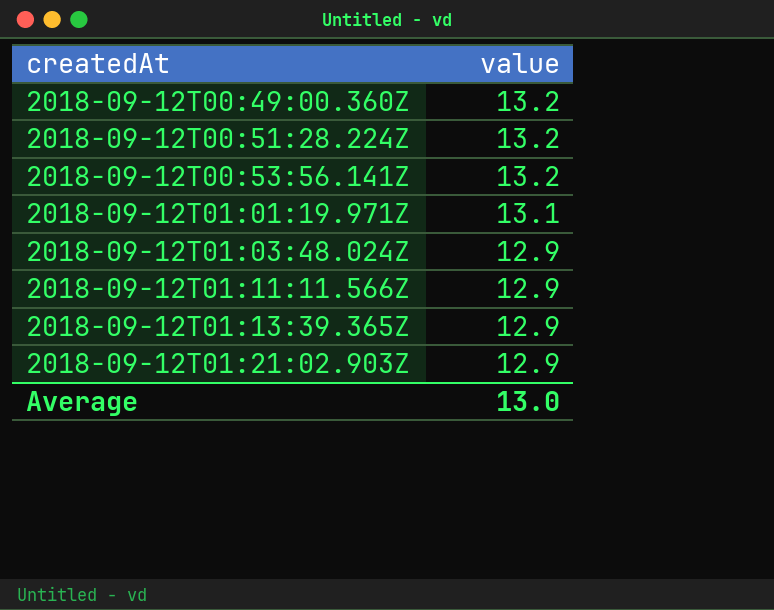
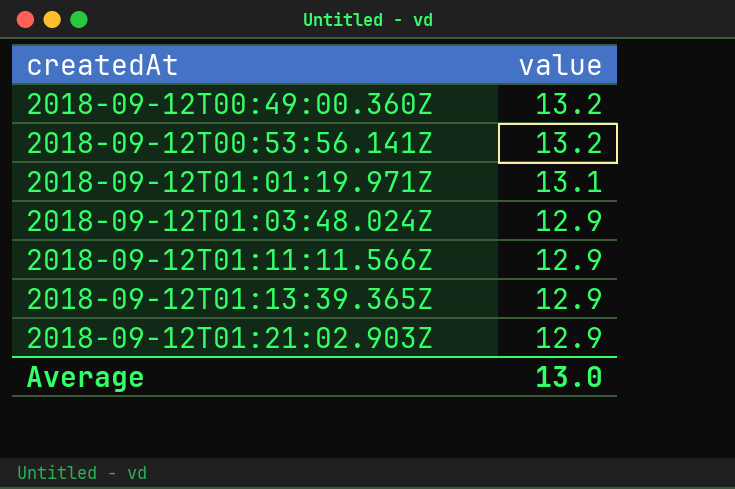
row 2018-09-12T00:51:28.224Z: 13.2 -> none

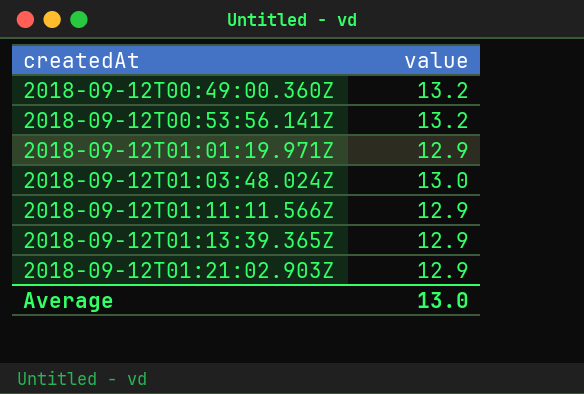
2018-09-12T01:01:19.971Z | value: 13.1 -> 12.9
2018-09-12T01:03:48.024Z | value: 12.9 -> 13.0

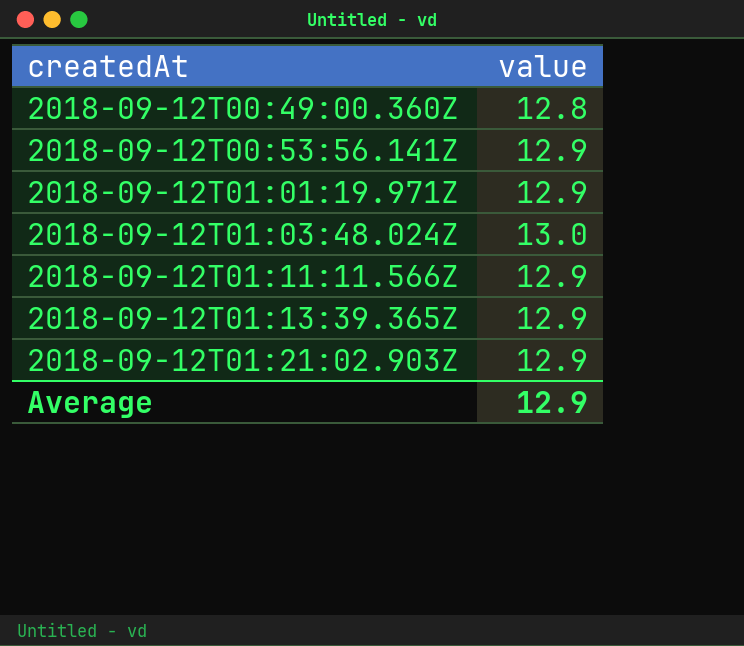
2018-09-12T00:49:00.360Z | value: 13.2 -> 12.8
2018-09-12T00:53:56.141Z | value: 13.2 -> 12.9
Average | value: 13.0 -> 12.9

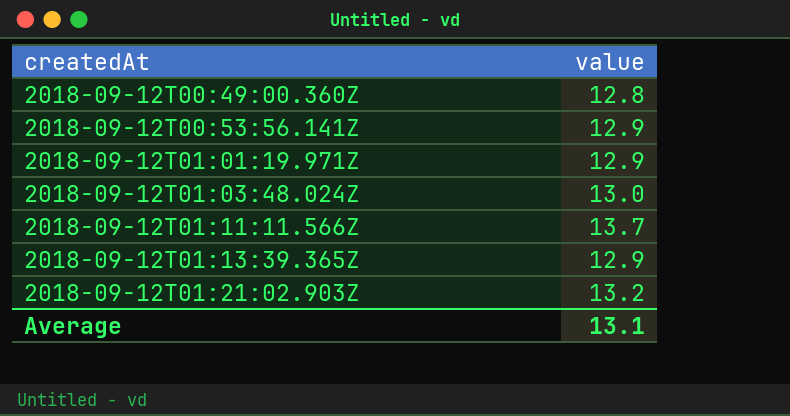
2018-09-12T01:11:11.566Z | value: 12.9 -> 13.7
2018-09-12T01:21:02.903Z | value: 12.9 -> 13.2
Average | value: 12.9 -> 13.1

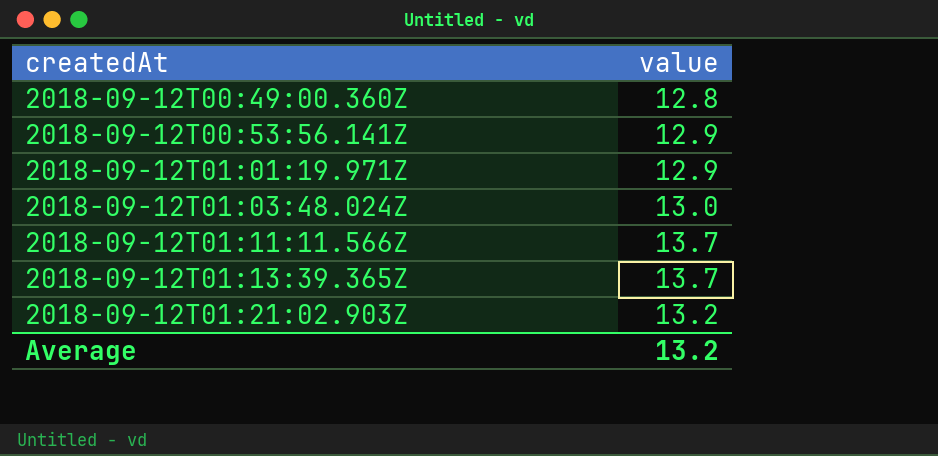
2018-09-12T01:13:39.365Z | value: 12.9 -> 13.7
Average | value: 13.1 -> 13.2

